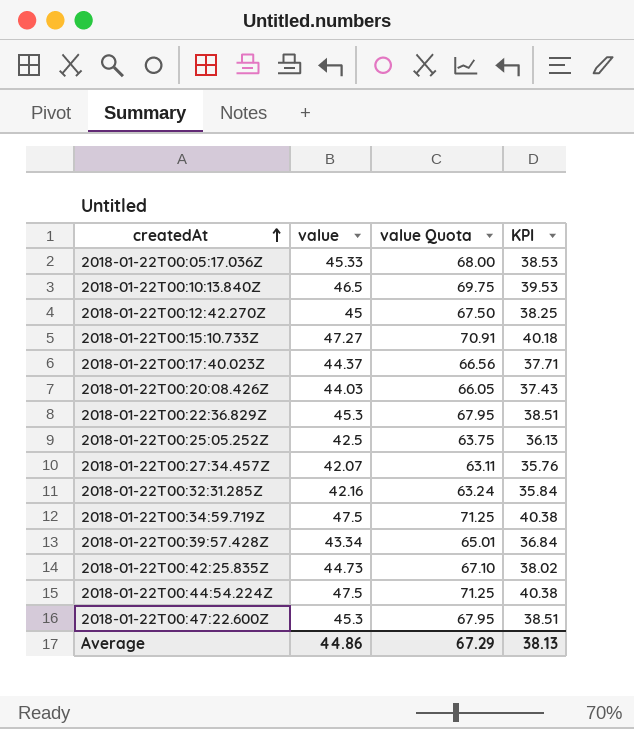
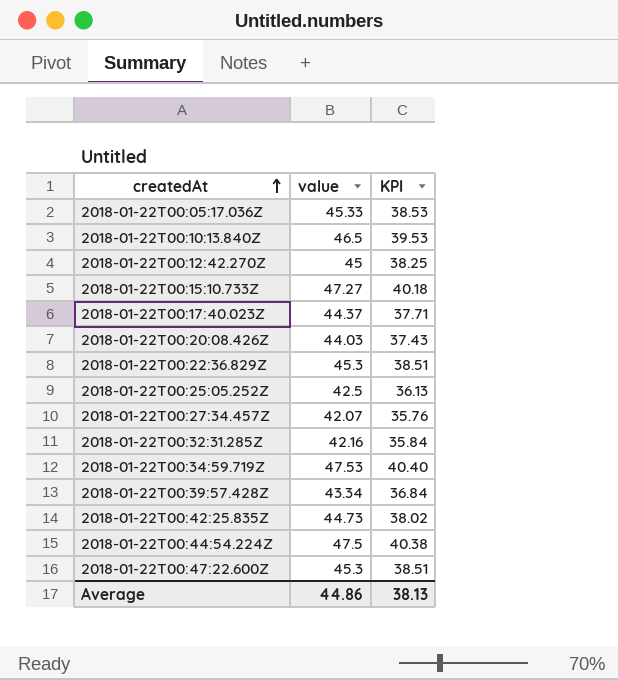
column value Quota | formula: [value] * 1.5 -> none
2018-01-22T00:34:59.719Z | value: 47.5 -> 47.53
2018-01-22T00:34:59.719Z | KPI: 40.38 -> 40.40

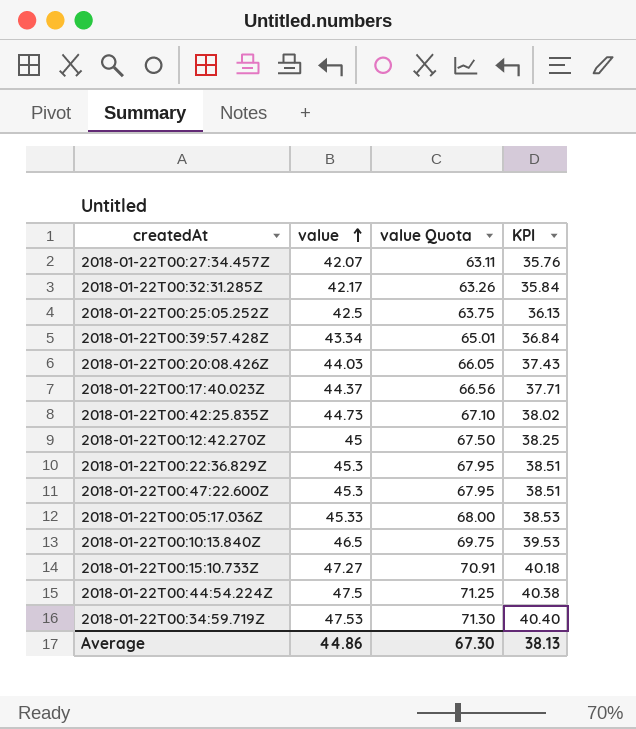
row order: createdAt ascending -> value ascending
column value Quota | formula: none -> [value] * 1.5
2018-01-22T00:32:31.285Z | value: 42.16 -> 42.17

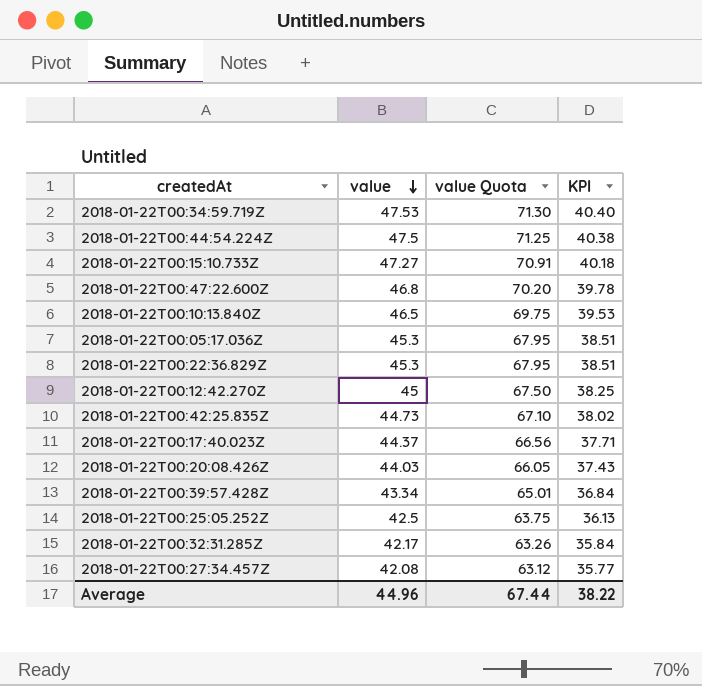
row order: value ascending -> value descending
2018-01-22T00:47:22.600Z | value: 45.3 -> 46.8
2018-01-22T00:47:22.600Z | value Quota: 67.95 -> 70.20
2018-01-22T00:47:22.600Z | KPI: 38.51 -> 39.78
2018-01-22T00:05:17.036Z | value: 45.33 -> 45.3
2018-01-22T00:05:17.036Z | value Quota: 68.00 -> 67.95
2018-01-22T00:05:17.036Z | KPI: 38.53 -> 38.51
2018-01-22T00:27:34.457Z | value: 42.07 -> 42.08
2018-01-22T00:27:34.457Z | value Quota: 63.11 -> 63.12
2018-01-22T00:27:34.457Z | KPI: 35.76 -> 35.77
Average | value: 44.86 -> 44.96
Average | value Quota: 67.30 -> 67.44
Average | KPI: 38.13 -> 38.22

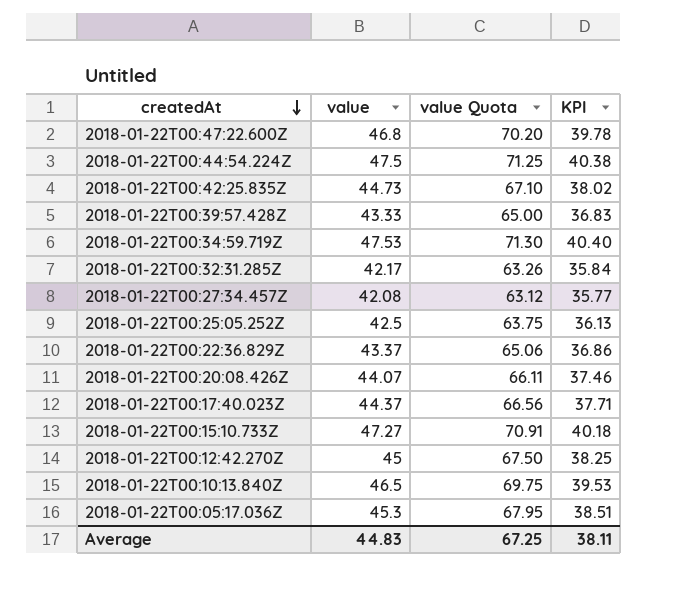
row order: value descending -> createdAt descending
2018-01-22T00:39:57.428Z | value: 43.34 -> 43.33
2018-01-22T00:39:57.428Z | value Quota: 65.01 -> 65.00
2018-01-22T00:39:57.428Z | KPI: 36.84 -> 36.83
2018-01-22T00:22:36.829Z | value: 45.3 -> 43.37
2018-01-22T00:22:36.829Z | value Quota: 67.95 -> 65.06
2018-01-22T00:22:36.829Z | KPI: 38.51 -> 36.86
2018-01-22T00:20:08.426Z | value: 44.03 -> 44.07
2018-01-22T00:20:08.426Z | value Quota: 66.05 -> 66.11
2018-01-22T00:20:08.426Z | KPI: 37.43 -> 37.46
Average | value: 44.96 -> 44.83
Average | value Quota: 67.44 -> 67.25
Average | KPI: 38.22 -> 38.11

